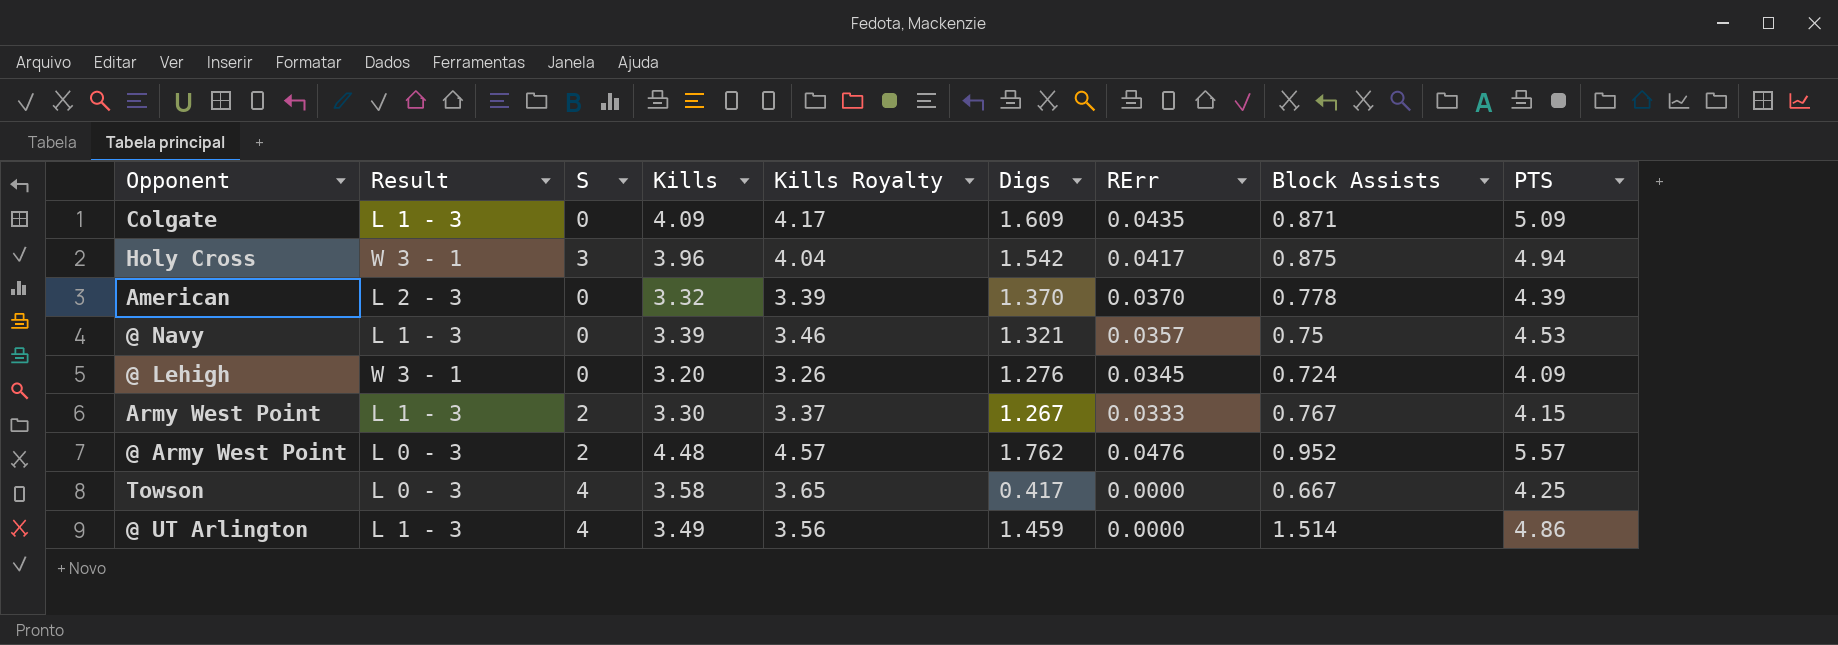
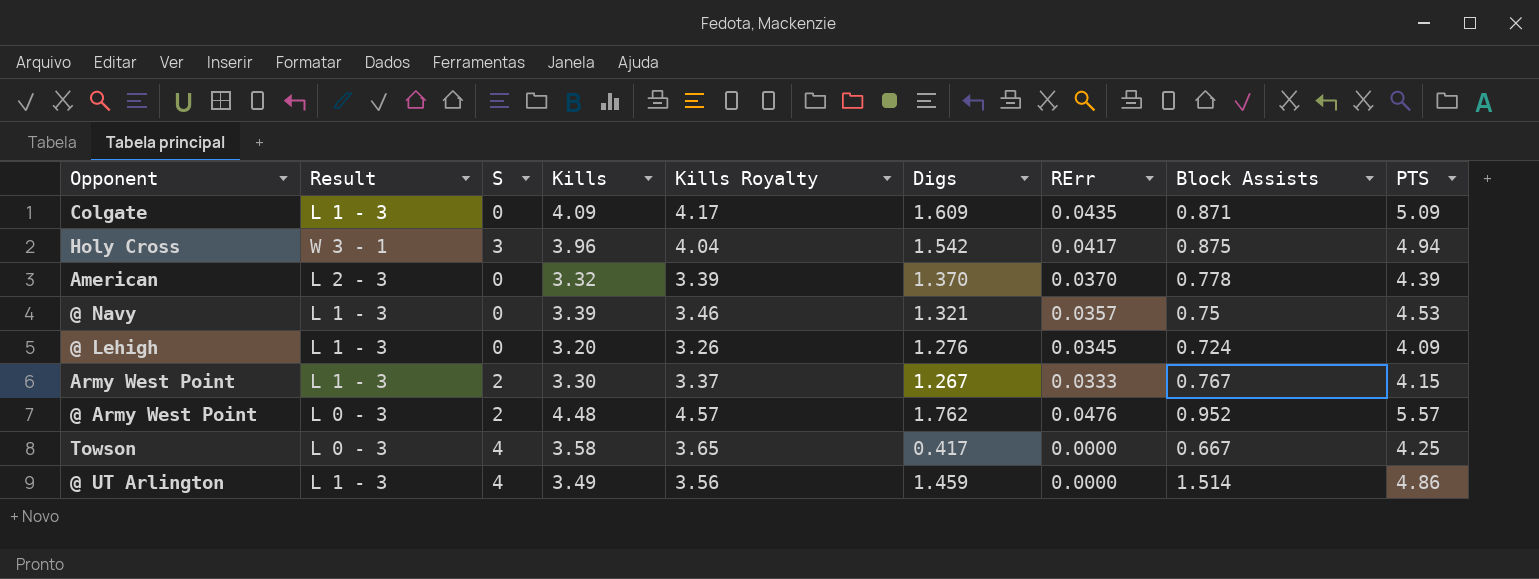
@ Lehigh | Result: W 3 - 1 -> L 1 - 3

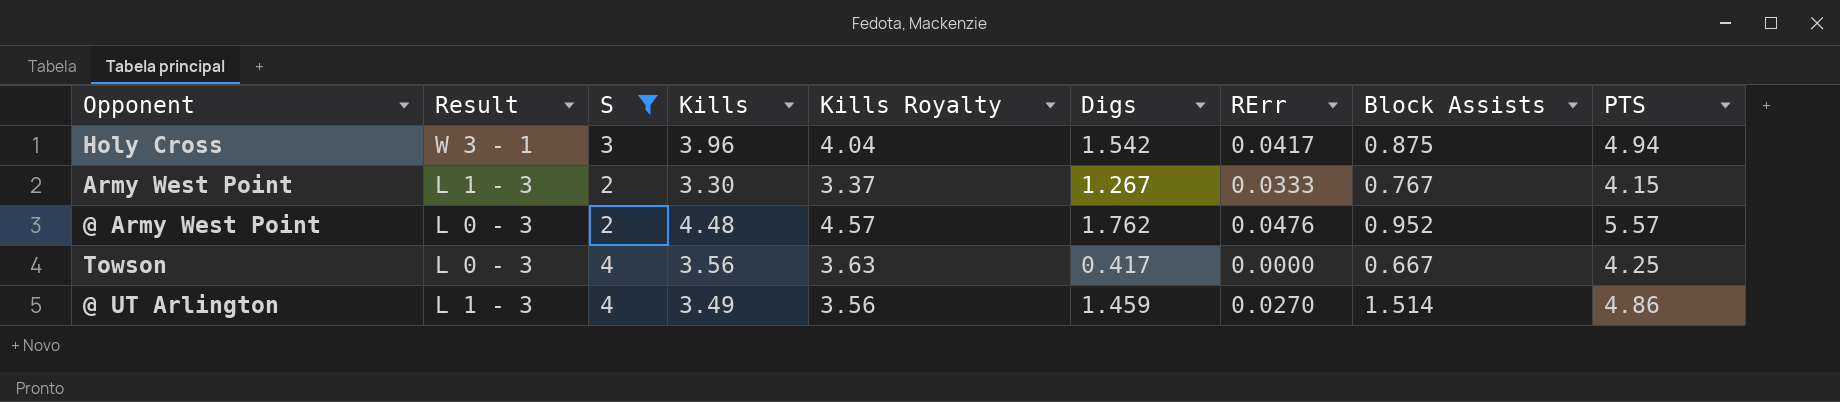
filter: none -> S != 0
Towson | Kills: 3.58 -> 3.56
Towson | Kills Royalty: 3.65 -> 3.63
@ UT Arlington | RErr: 0.0000 -> 0.0270

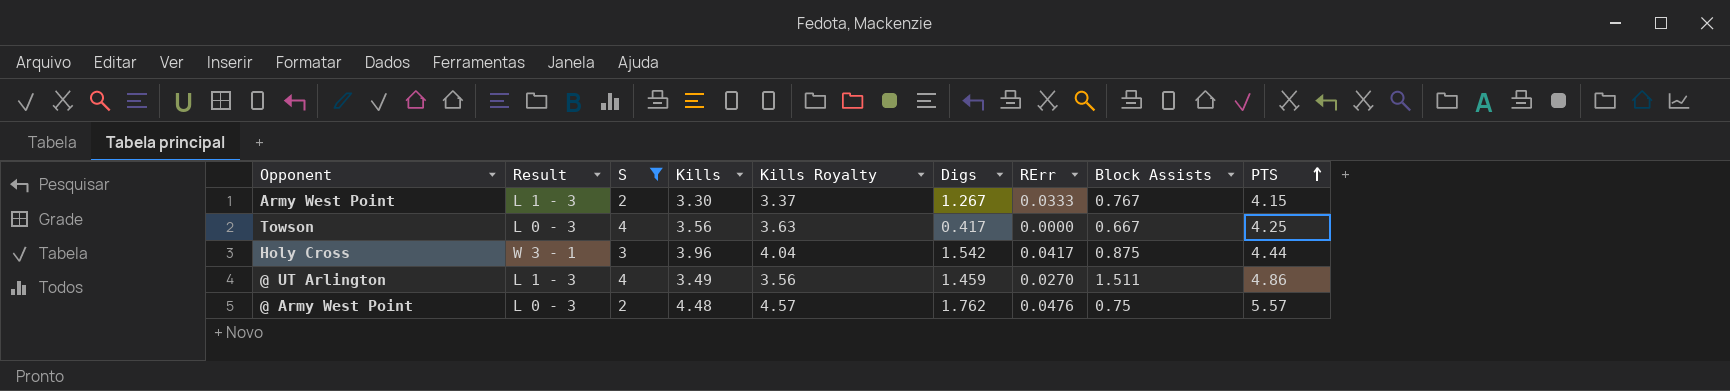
row order: none -> PTS ascending
Holy Cross | PTS: 4.94 -> 4.44
@ UT Arlington | Block Assists: 1.514 -> 1.511
@ Army West Point | Block Assists: 0.952 -> 0.75

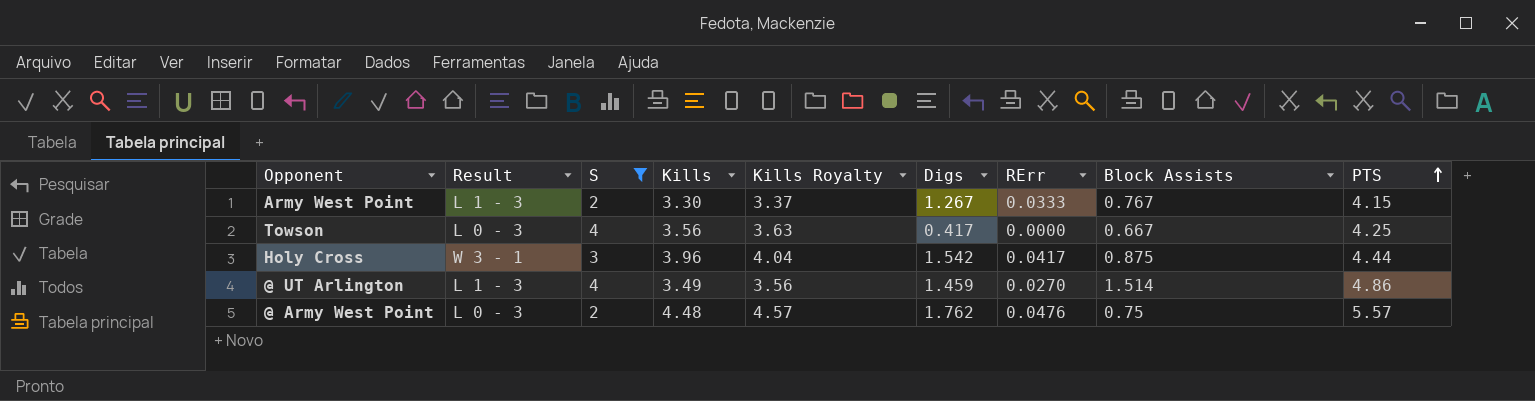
@ UT Arlington | Block Assists: 1.511 -> 1.514

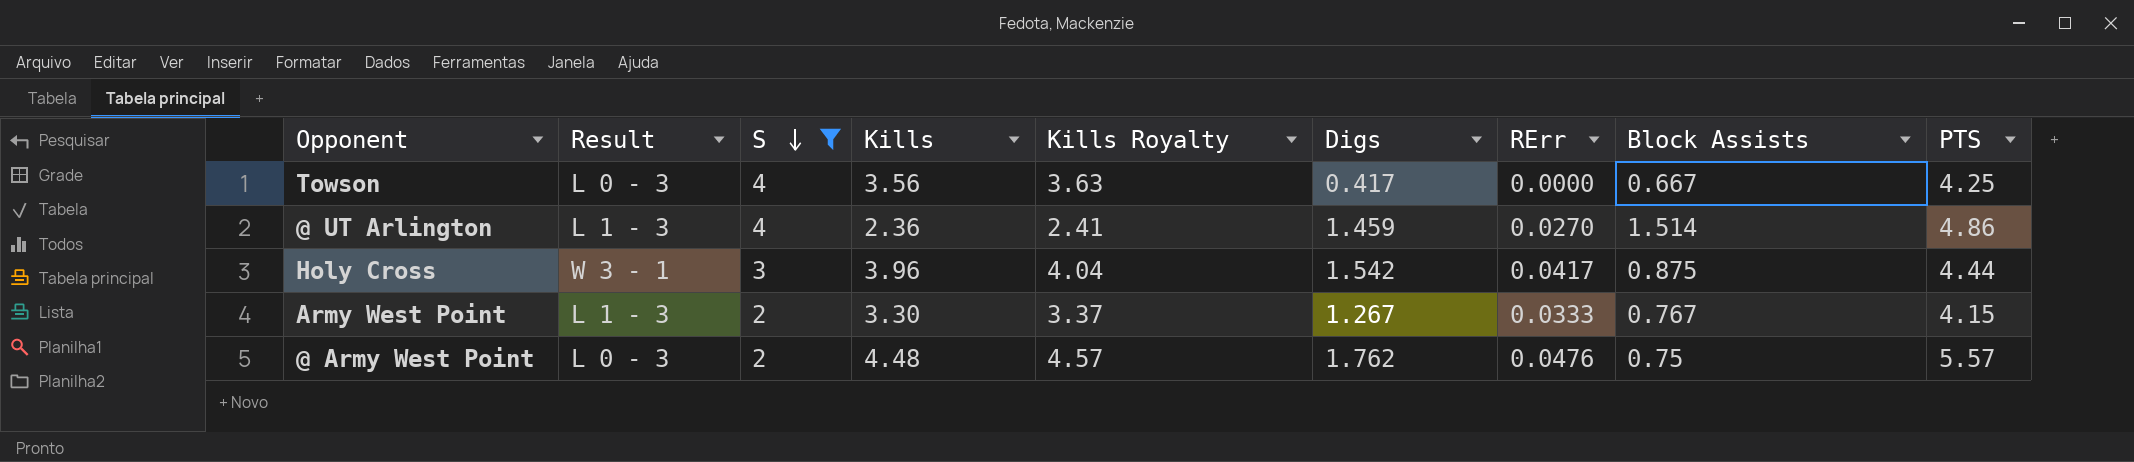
row order: PTS ascending -> S descending
@ UT Arlington | Kills: 3.49 -> 2.36
@ UT Arlington | Kills Royalty: 3.56 -> 2.41

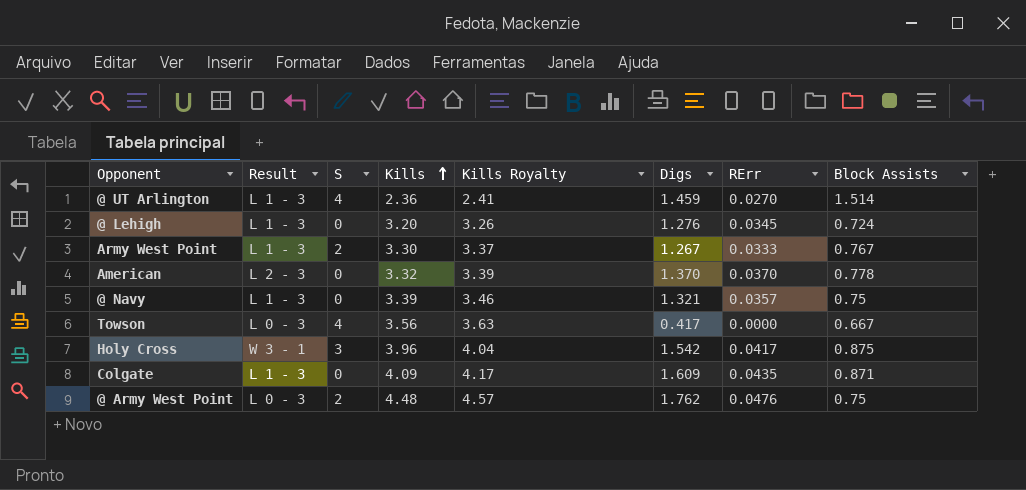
filter: S != 0 -> none
row order: S descending -> Kills ascending
column PTS | position: 9 -> none

